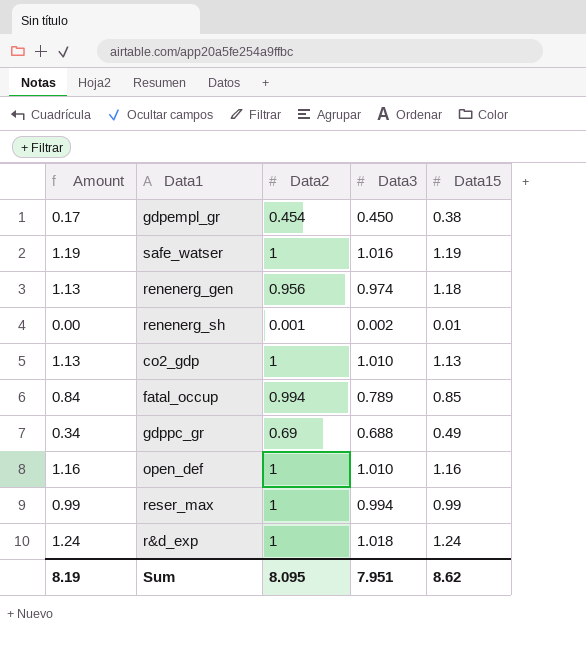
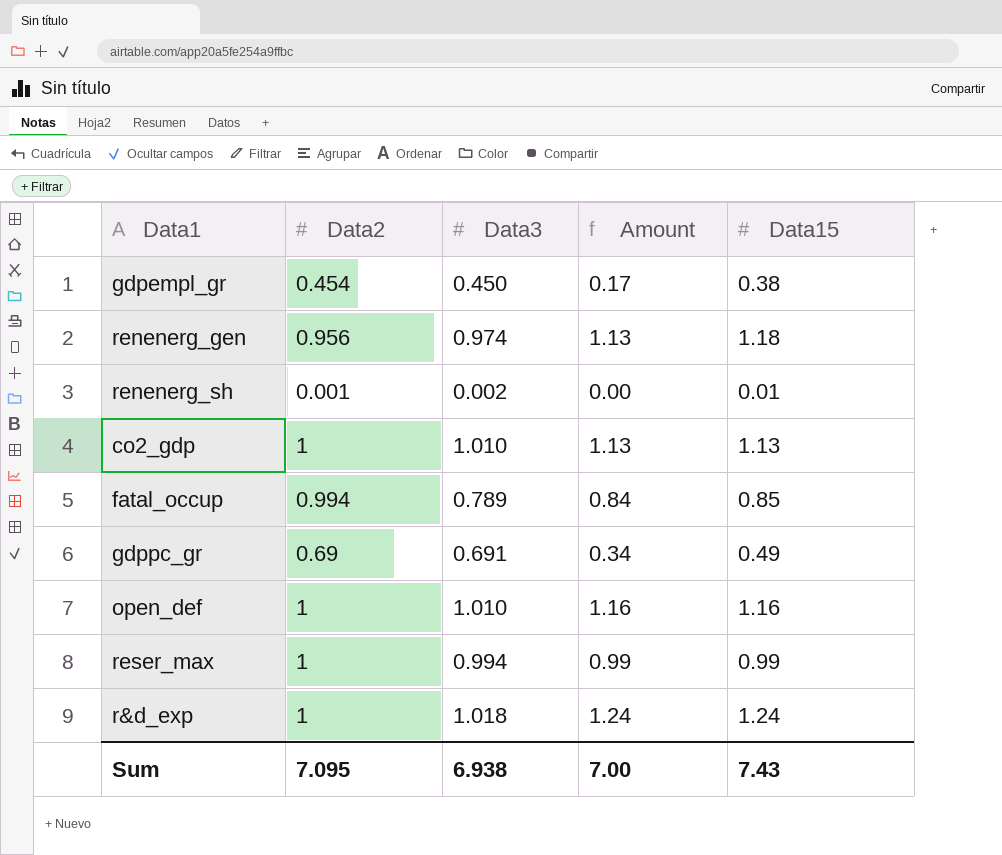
column Amount | position: 1 -> 4
row safe_watser: 1.19 | 1 | 1.016 | 1.19 -> none
gdppc_gr | Data3: 0.688 -> 0.691
Sum | Data2: 8.095 -> 7.095
Sum | Data3: 7.951 -> 6.938
Sum | Amount: 8.19 -> 7.00
Sum | Data15: 8.62 -> 7.43

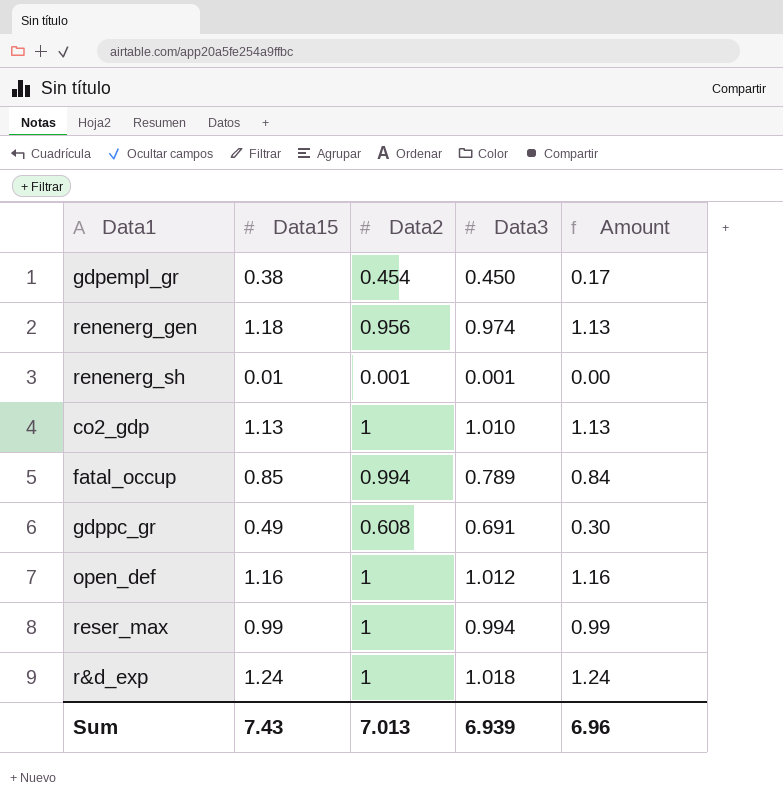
column Data15 | position: 5 -> 2
renenerg_sh | Data3: 0.002 -> 0.001
gdppc_gr | Data2: 0.69 -> 0.608
gdppc_gr | Amount: 0.34 -> 0.30
open_def | Data3: 1.010 -> 1.012
Sum | Data2: 7.095 -> 7.013
Sum | Data3: 6.938 -> 6.939
Sum | Amount: 7.00 -> 6.96

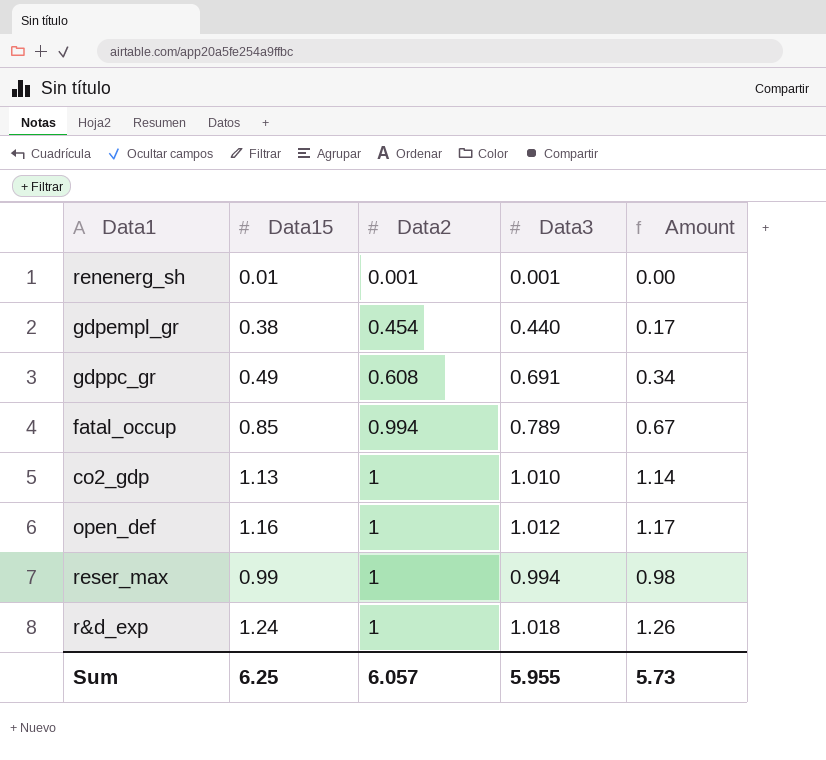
row order: none -> Data2 ascending
column Amount | formula: [Data15] * [Data2] -> [Data15] * [Data3]
row renenerg_gen: 1.18 | 0.956 | 0.974 | 1.13 -> none
gdpempl_gr | Data3: 0.450 -> 0.440
Sum | Data15: 7.43 -> 6.25
Sum | Data2: 7.013 -> 6.057
Sum | Data3: 6.939 -> 5.955
Sum | Amount: 6.96 -> 5.73

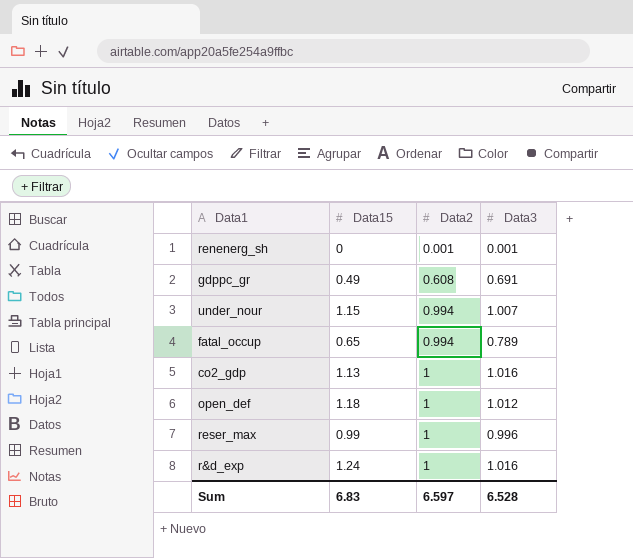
column Amount | formula: [Data15] * [Data3] -> none
row gdpempl_gr: 0.38 | 0.454 | 0.440 | 0.17 -> none
renenerg_sh | Data15: 0.01 -> 0
row under_nour: none -> 1.15 | 0.994 | 1.007
fatal_occup | Data15: 0.85 -> 0.65
co2_gdp | Data3: 1.010 -> 1.016
open_def | Data15: 1.16 -> 1.18
reser_max | Data3: 0.994 -> 0.996
r&d_exp | Data3: 1.018 -> 1.016
Sum | Data15: 6.25 -> 6.83
Sum | Data2: 6.057 -> 6.597
Sum | Data3: 5.955 -> 6.528

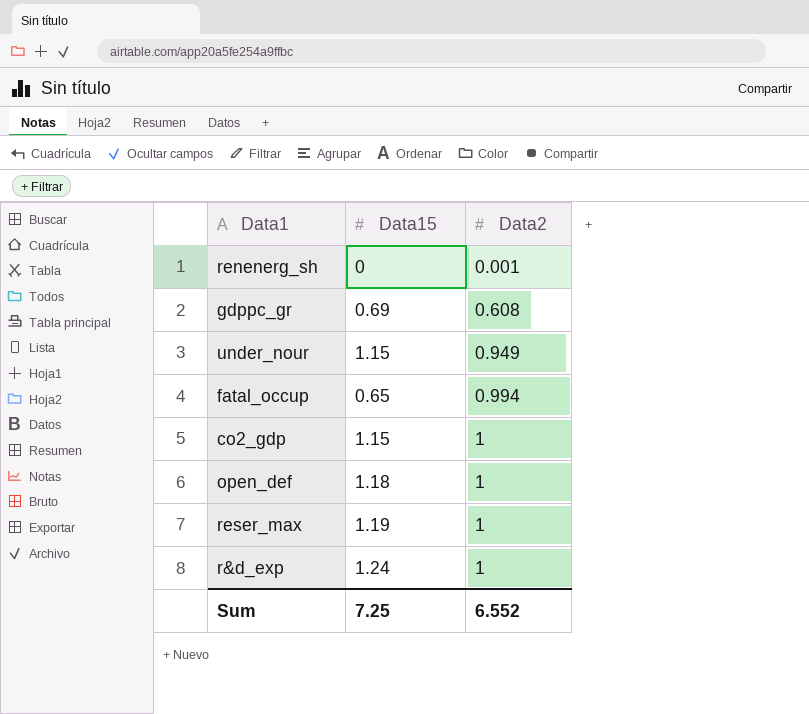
column Data3 | position: 4 -> none
gdppc_gr | Data15: 0.49 -> 0.69
under_nour | Data2: 0.994 -> 0.949
co2_gdp | Data15: 1.13 -> 1.15
reser_max | Data15: 0.99 -> 1.19
Sum | Data15: 6.83 -> 7.25
Sum | Data2: 6.597 -> 6.552

